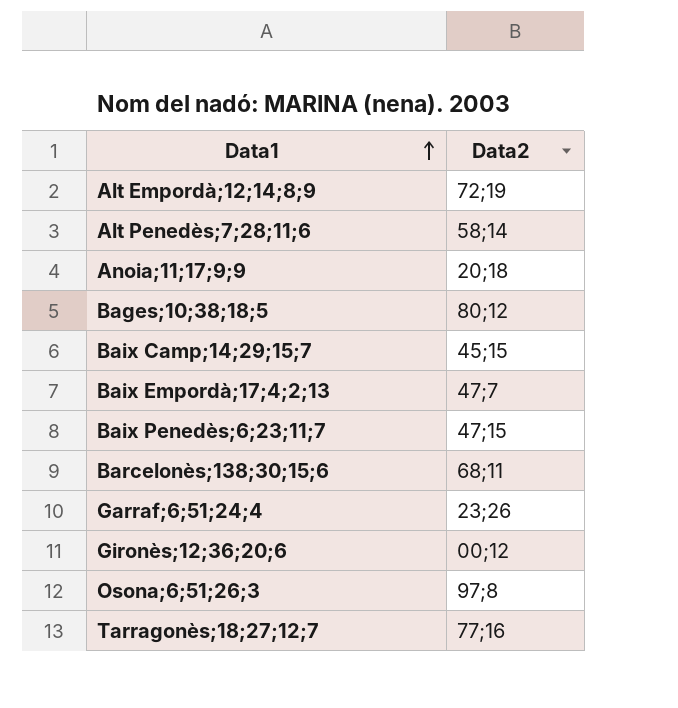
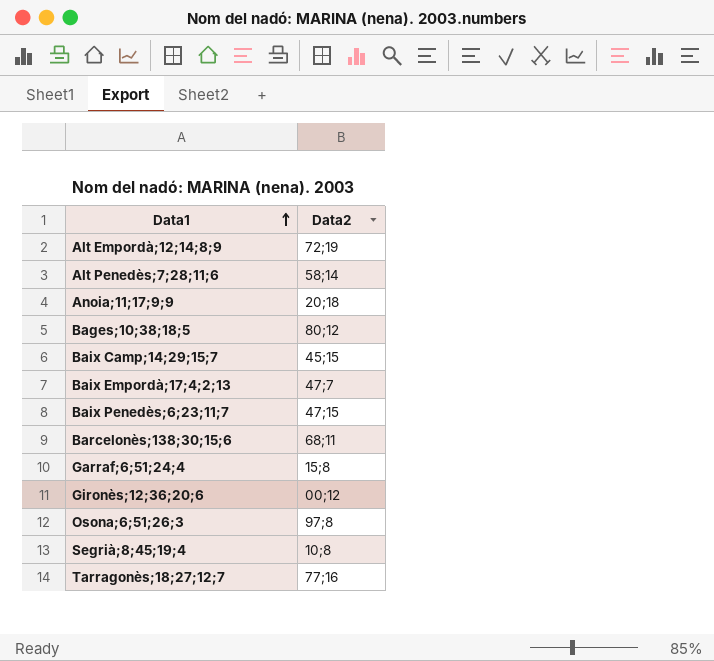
Garraf;6;51;24;4 | Data2: 23;26 -> 15;8
row Segrià;8;45;19;4: none -> 10;8

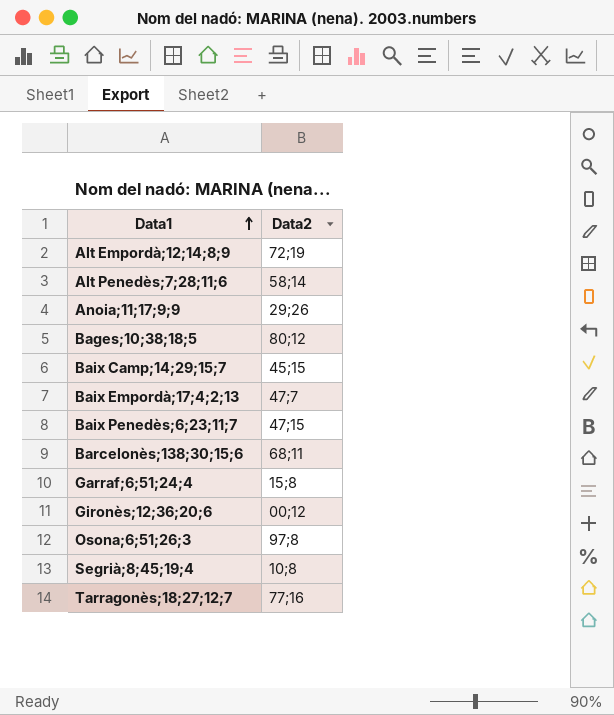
Anoia;11;17;9;9 | Data2: 20;18 -> 29;26

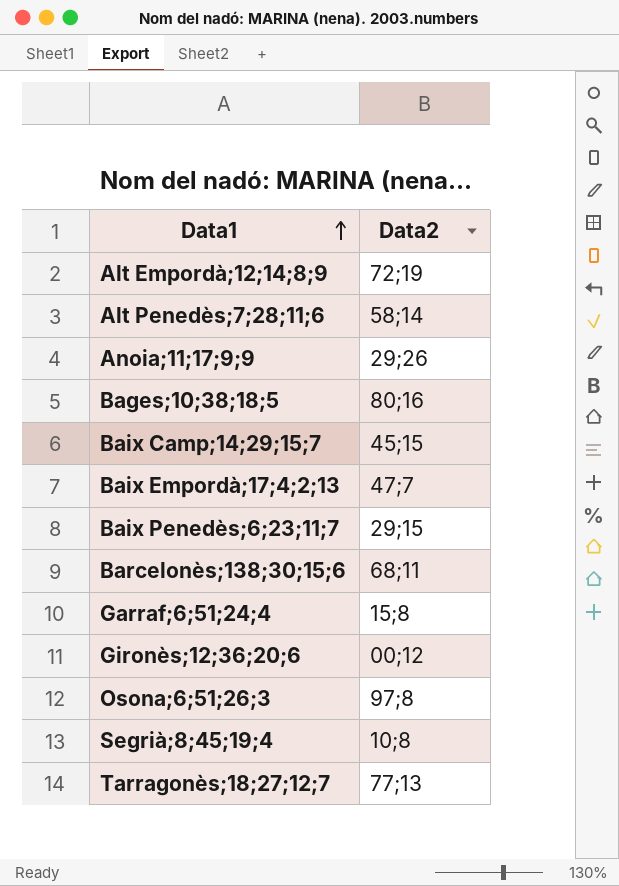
Bages;10;38;18;5 | Data2: 80;12 -> 80;16
Baix Penedès;6;23;11;7 | Data2: 47;15 -> 29;15
Tarragonès;18;27;12;7 | Data2: 77;16 -> 77;13

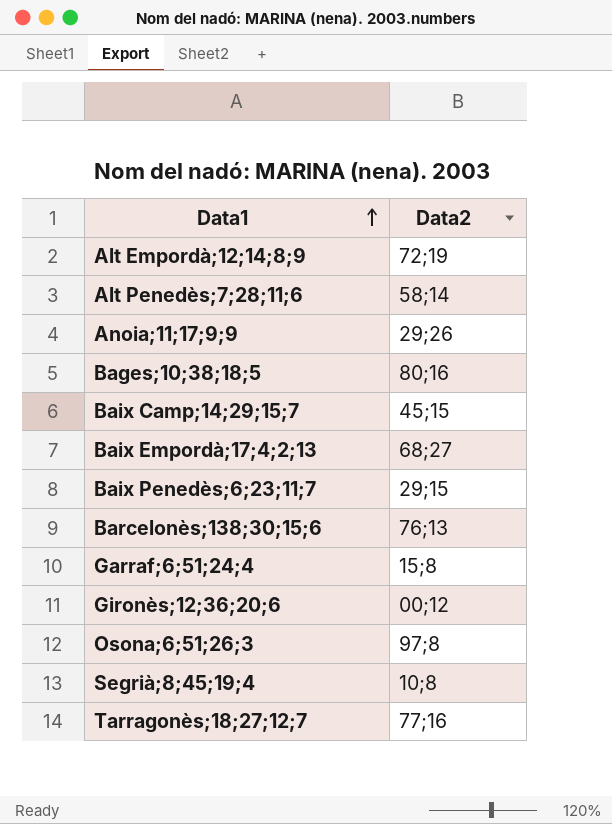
Baix Empordà;17;4;2;13 | Data2: 47;7 -> 68;27
Barcelonès;138;30;15;6 | Data2: 68;11 -> 76;13
Tarragonès;18;27;12;7 | Data2: 77;13 -> 77;16

